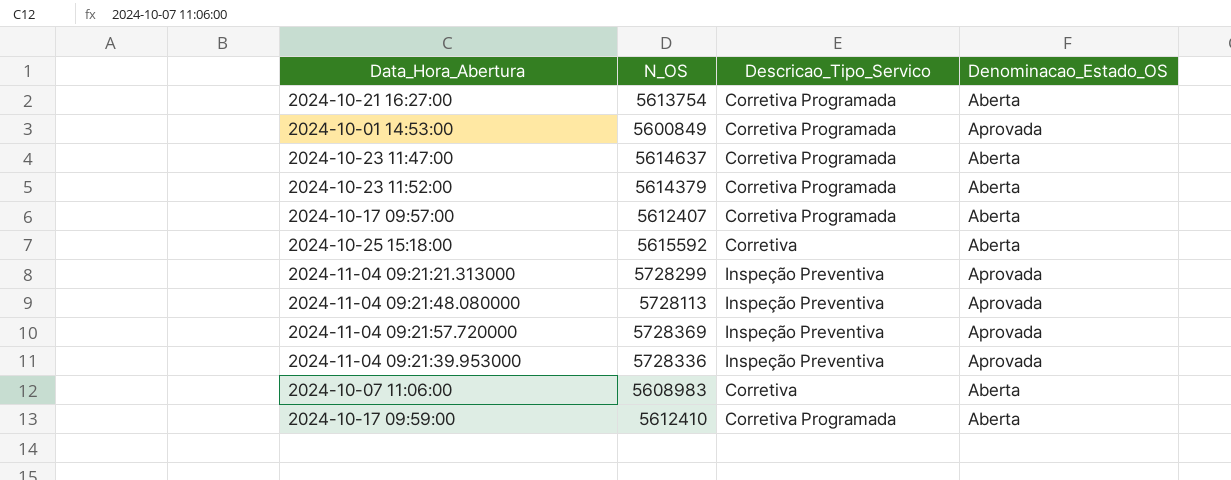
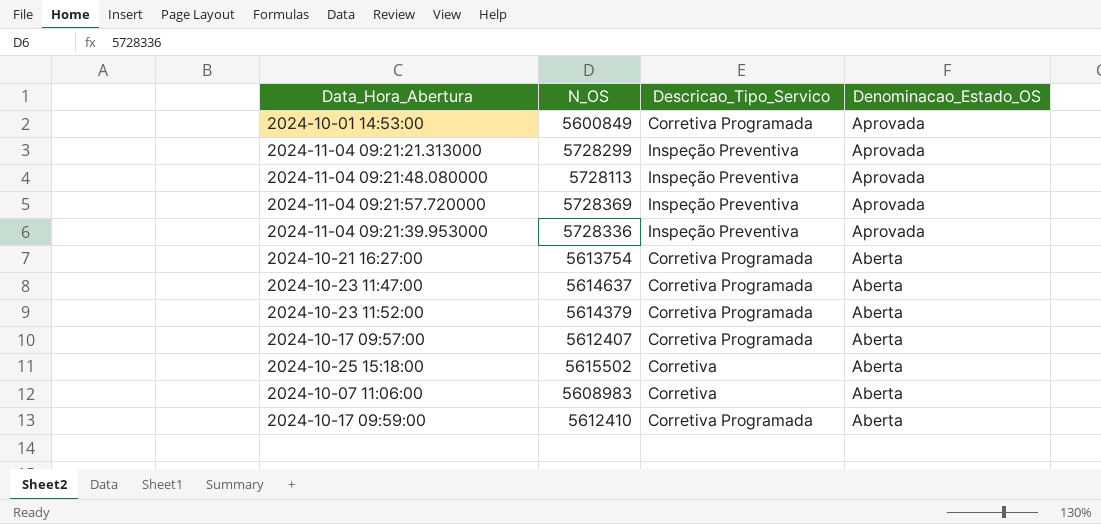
row order: none -> Denominacao_Estado_OS descending
2024-10-25 15:18:00 | N_OS: 5615592 -> 5615502

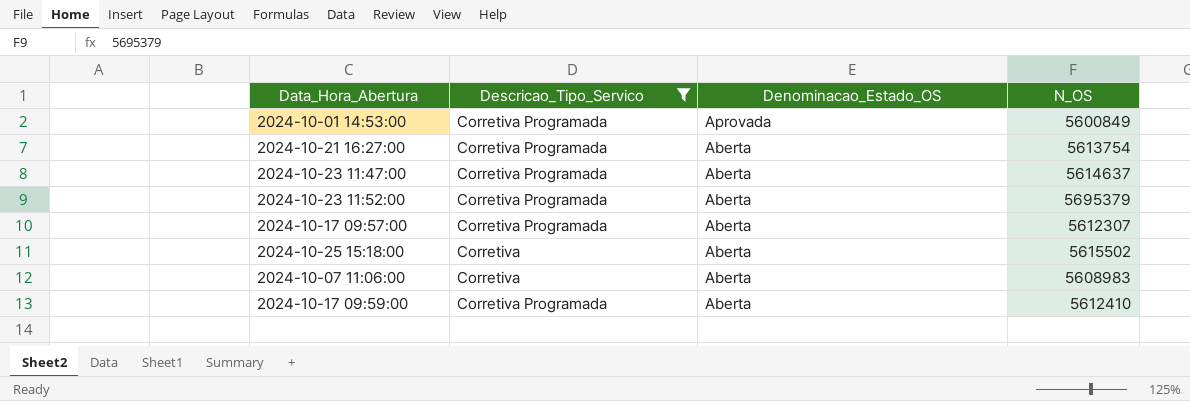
filter: none -> Descricao_Tipo_Servico != Inspeção Preventiva
column N_OS | position: 2 -> 4
2024-10-23 11:52:00 | N_OS: 5614379 -> 5695379
2024-10-17 09:57:00 | N_OS: 5612407 -> 5612307

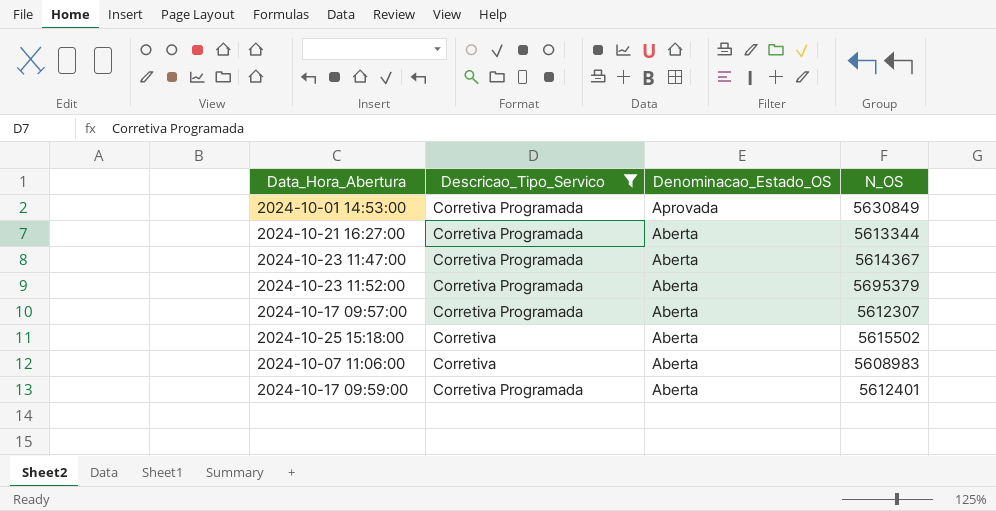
2024-10-01 14:53:00 | N_OS: 5600849 -> 5630849
2024-10-21 16:27:00 | N_OS: 5613754 -> 5613344
2024-10-23 11:47:00 | N_OS: 5614637 -> 5614367
2024-10-17 09:59:00 | N_OS: 5612410 -> 5612401

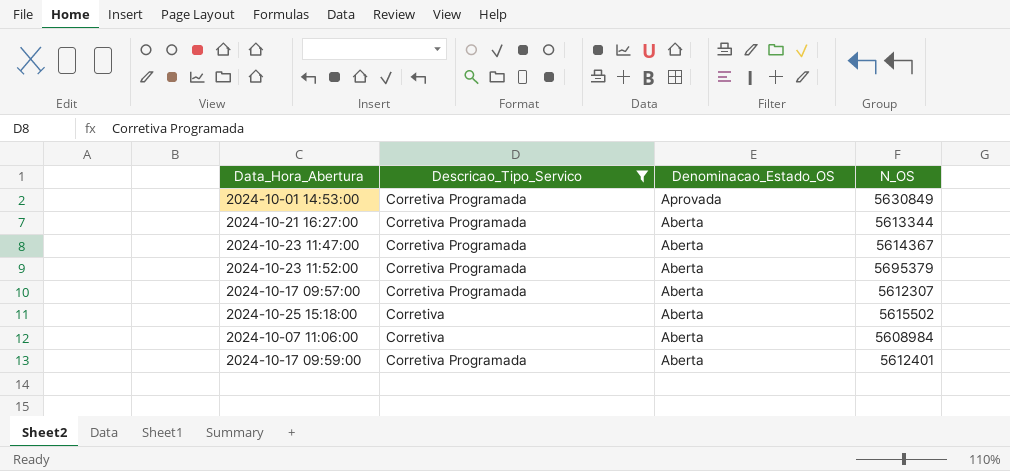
2024-10-07 11:06:00 | N_OS: 5608983 -> 5608984

